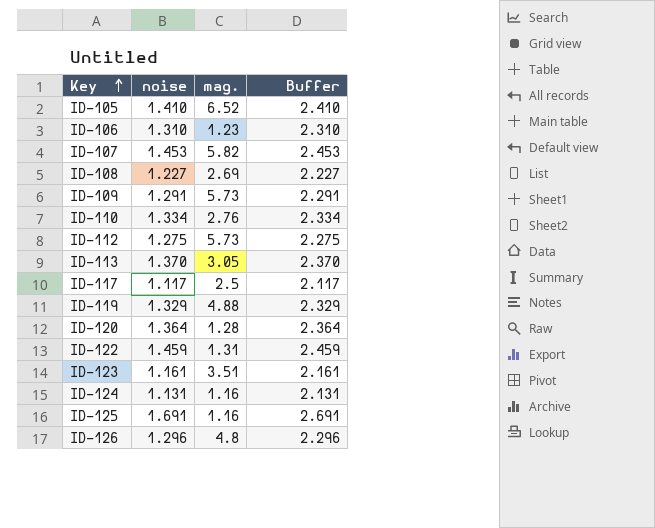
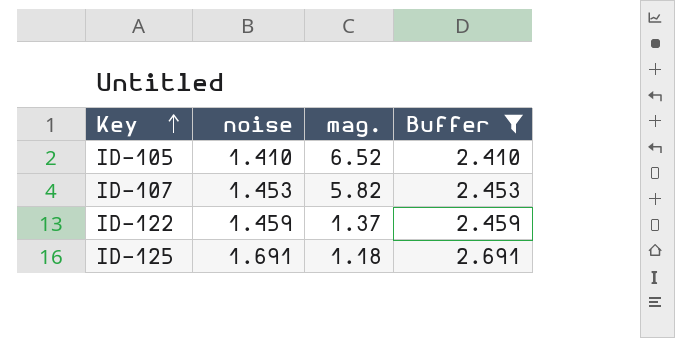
filter: none -> Buffer >= 2.410
ID-122 | mag.: 1.31 -> 1.37
ID-125 | mag.: 1.16 -> 1.18

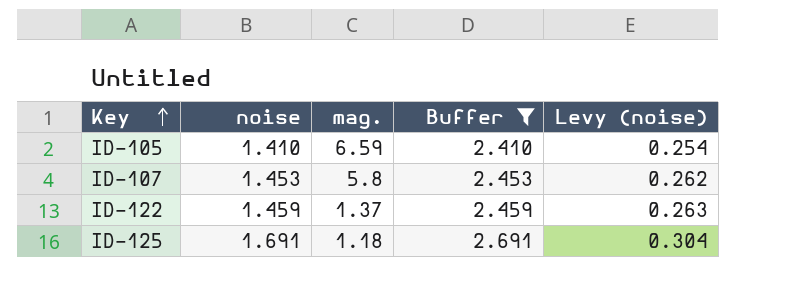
column Levy (noise) | formula: none -> [noise] * 0.18
ID-105 | mag.: 6.52 -> 6.59
ID-107 | mag.: 5.82 -> 5.8

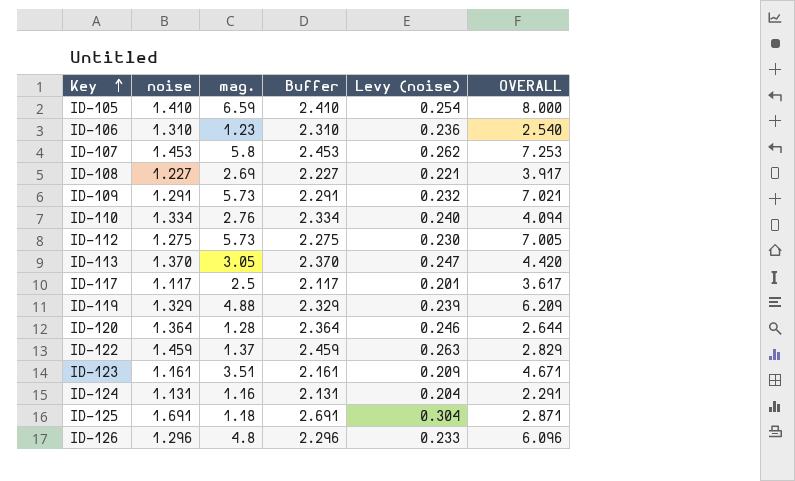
filter: Buffer >= 2.410 -> none
column OVERALL | formula: none -> [noise] + [mag.]

